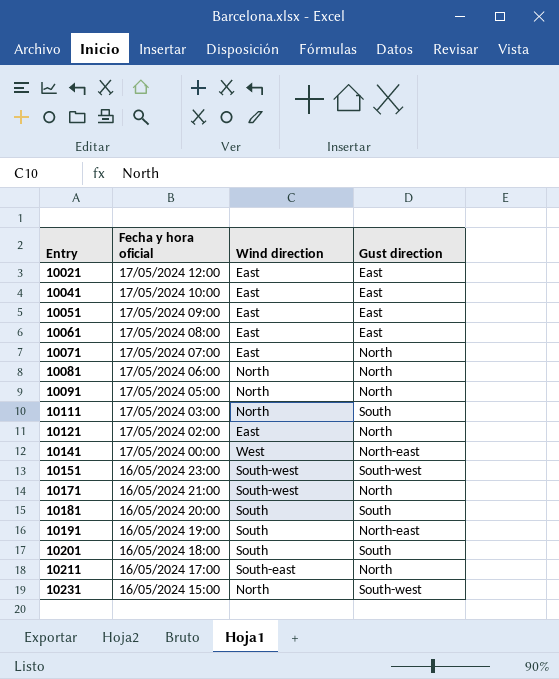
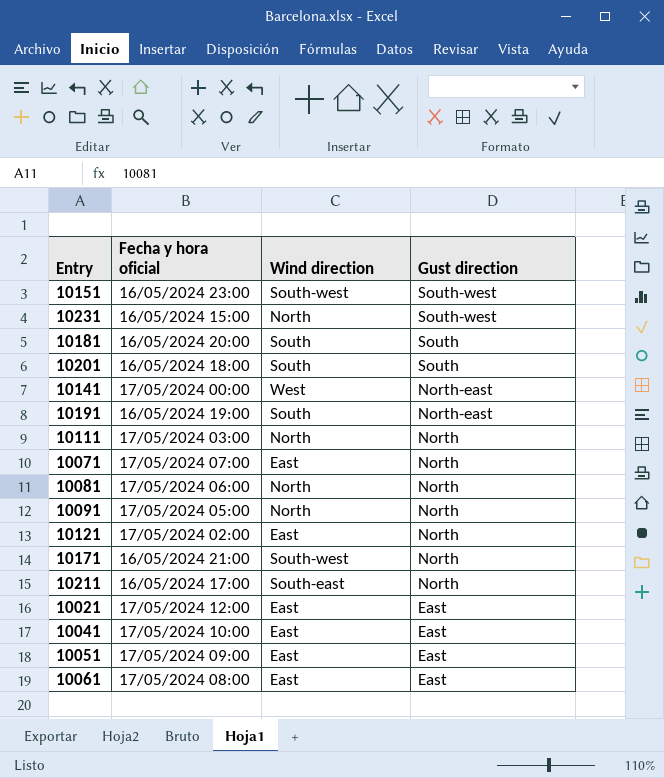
row order: Entry ascending -> Gust direction descending
10111 | Gust direction: South -> North

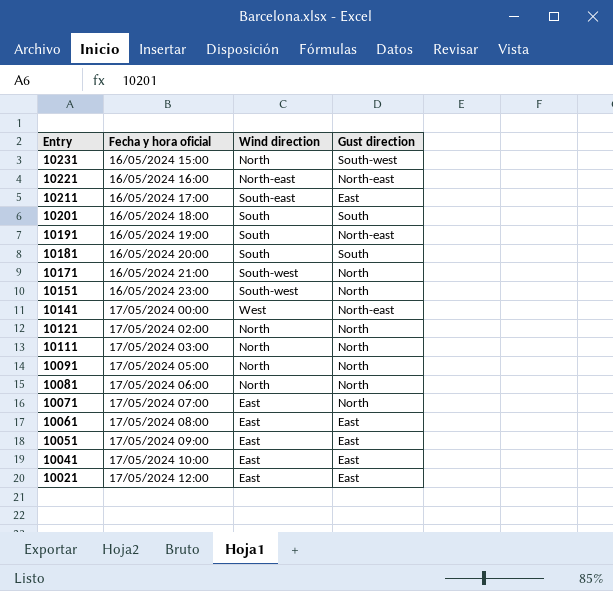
row order: Gust direction descending -> Entry descending
row 10221: none -> 16/05/2024 16:00 | North-east | North-east
10211 | Gust direction: North -> East
10151 | Gust direction: South-west -> North
10121 | Wind direction: East -> North

